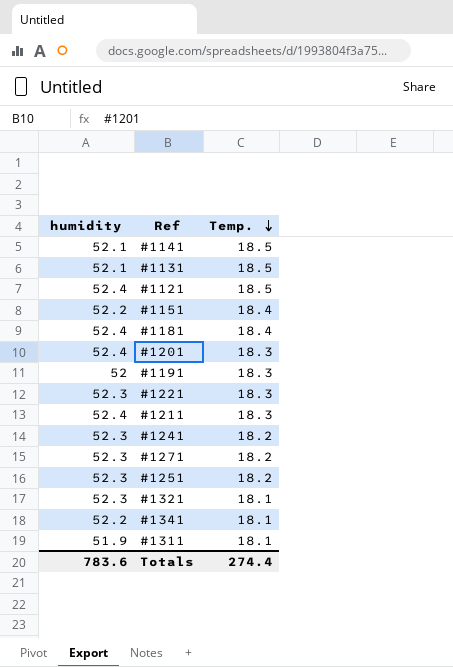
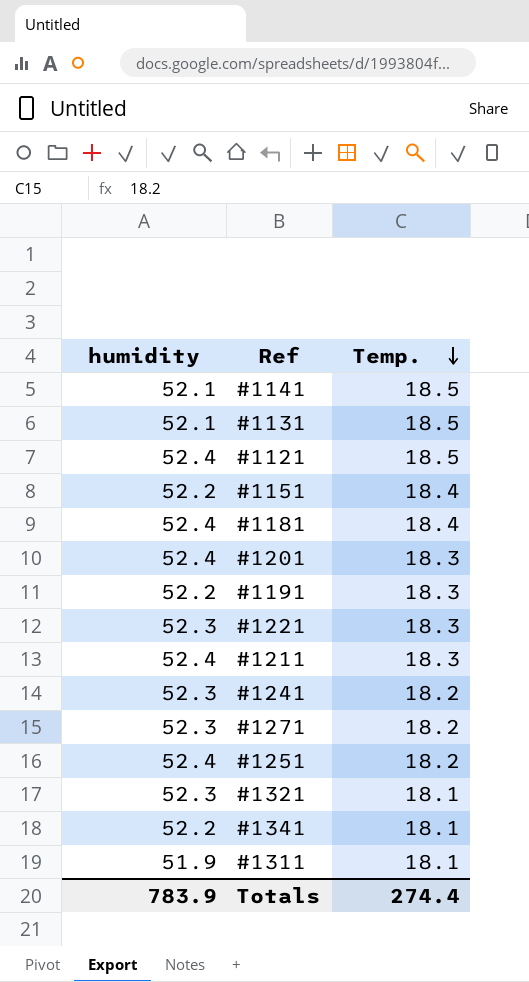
#1191 | humidity: 52 -> 52.2
#1251 | humidity: 52.3 -> 52.4
Totals | humidity: 783.6 -> 783.9

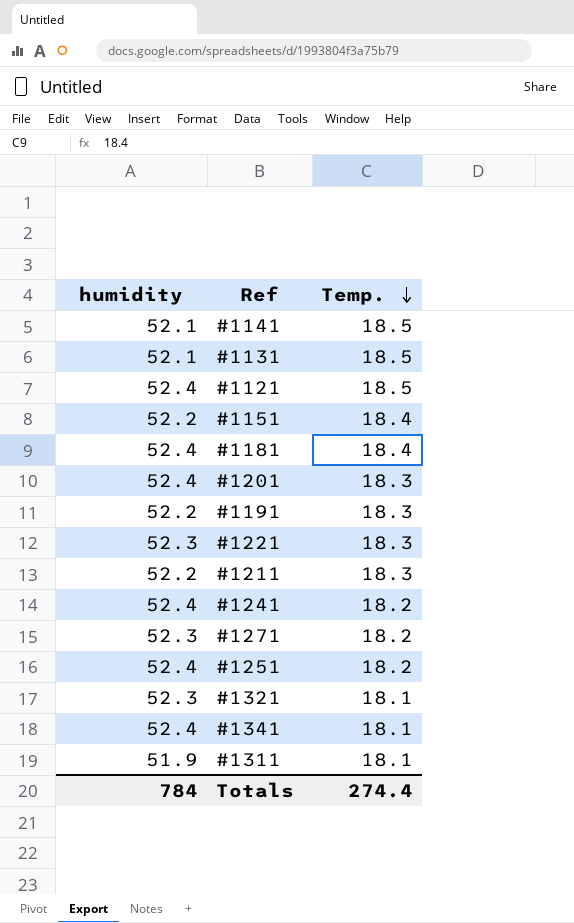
#1211 | humidity: 52.4 -> 52.2
#1241 | humidity: 52.3 -> 52.4
#1341 | humidity: 52.2 -> 52.4
Totals | humidity: 783.9 -> 784

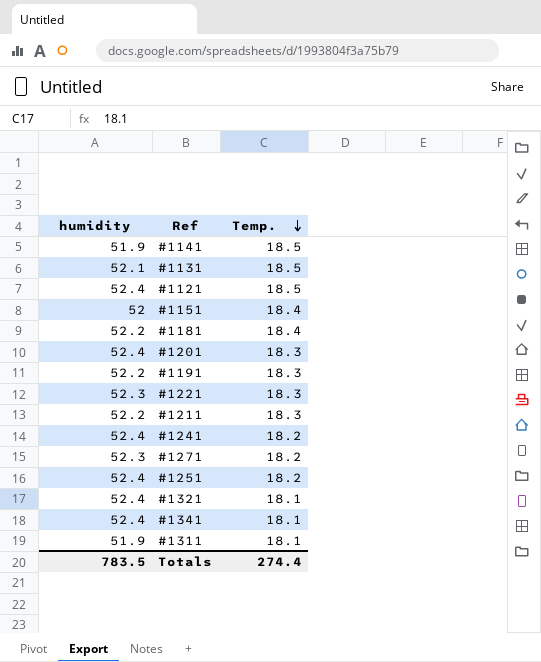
#1141 | humidity: 52.1 -> 51.9
#1151 | humidity: 52.2 -> 52
#1181 | humidity: 52.4 -> 52.2
#1321 | humidity: 52.3 -> 52.4
Totals | humidity: 784 -> 783.5

